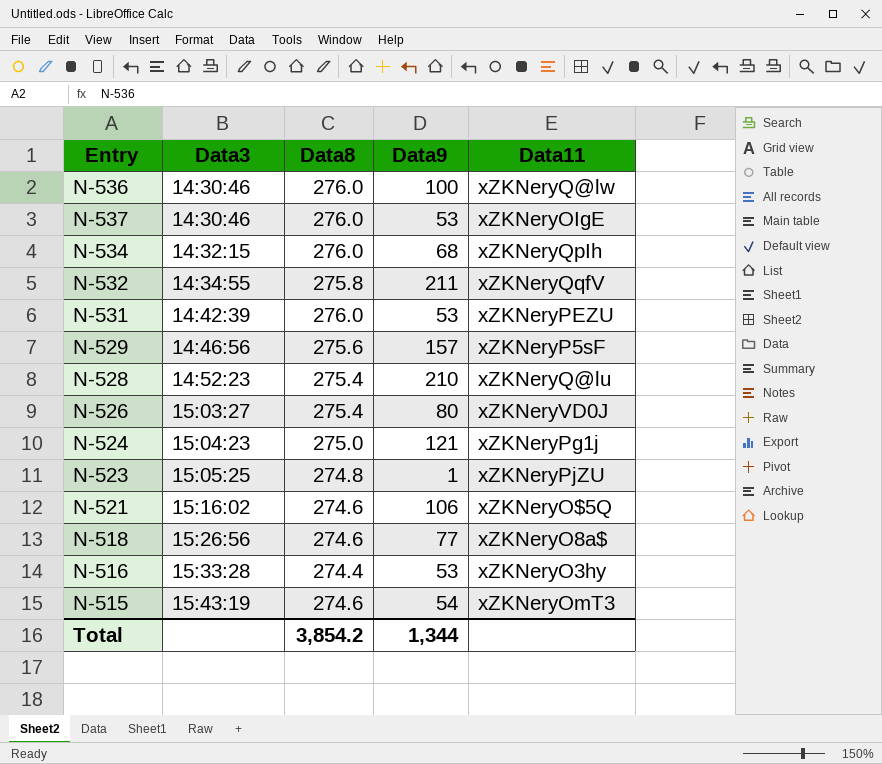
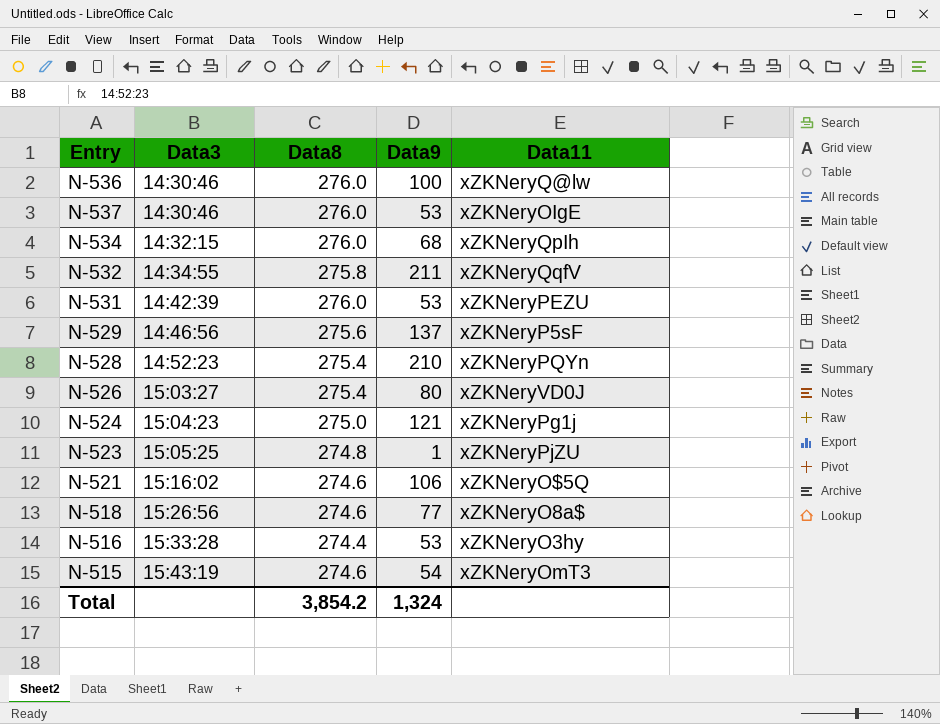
N-529 | Data9: 157 -> 137
N-528 | Data11: xZKNeryQ@lu -> xZKNeryPQYn
Total | Data9: 1,344 -> 1,324

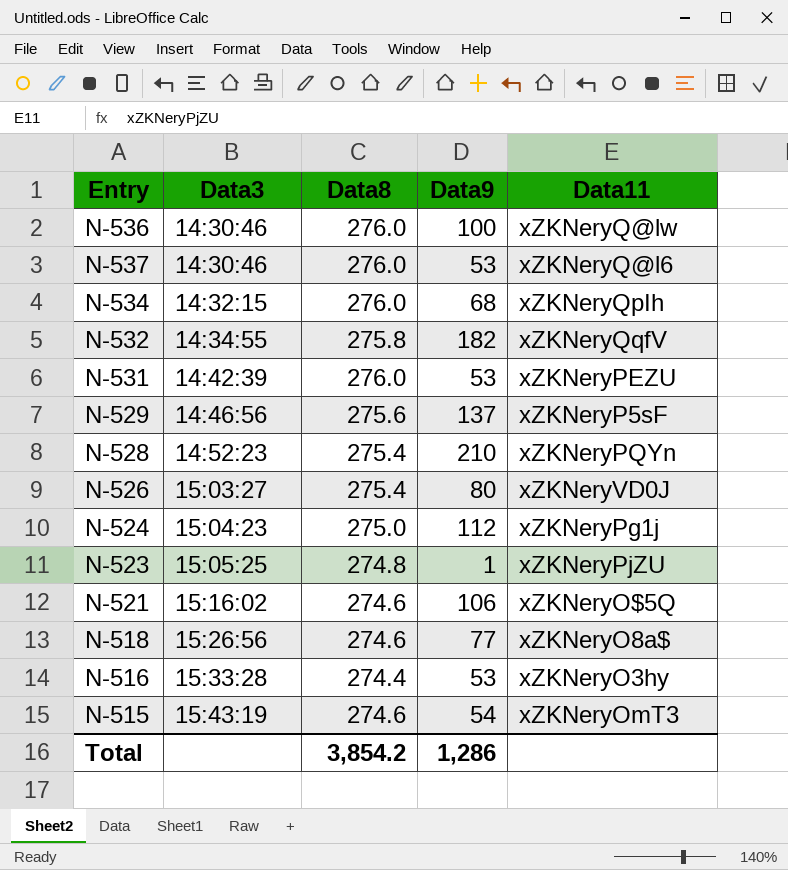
N-537 | Data11: xZKNeryOIgE -> xZKNeryQ@l6
N-532 | Data9: 211 -> 182
N-524 | Data9: 121 -> 112
Total | Data9: 1,324 -> 1,286

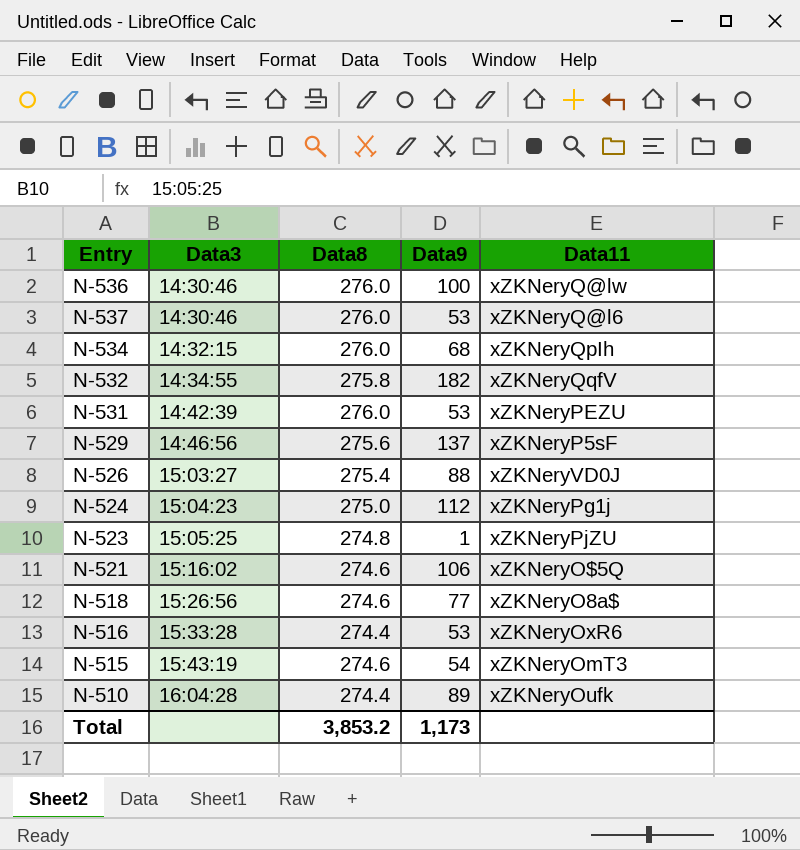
row N-528: 14:52:23 | 275.4 | 210 | xZKNeryPQYn -> none
N-526 | Data9: 80 -> 88
N-516 | Data11: xZKNeryO3hy -> xZKNeryOxR6
row N-510: none -> 16:04:28 | 274.4 | 89 | xZKNeryOufk
Total | Data8: 3,854.2 -> 3,853.2
Total | Data9: 1,286 -> 1,173

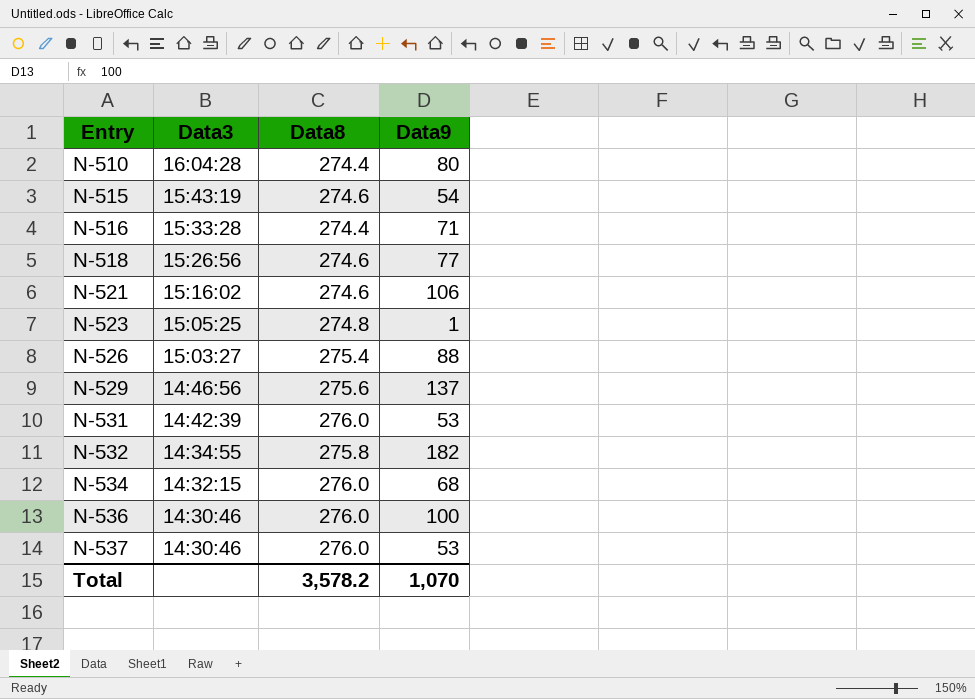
row order: Data3 ascending -> Entry ascending
column Data11 | position: 5 -> none
row N-524: 15:04:23 | 275.0 | 112 | xZKNeryPg1j -> none
N-510 | Data9: 89 -> 80
N-516 | Data9: 53 -> 71
Total | Data8: 3,853.2 -> 3,578.2
Total | Data9: 1,173 -> 1,070

